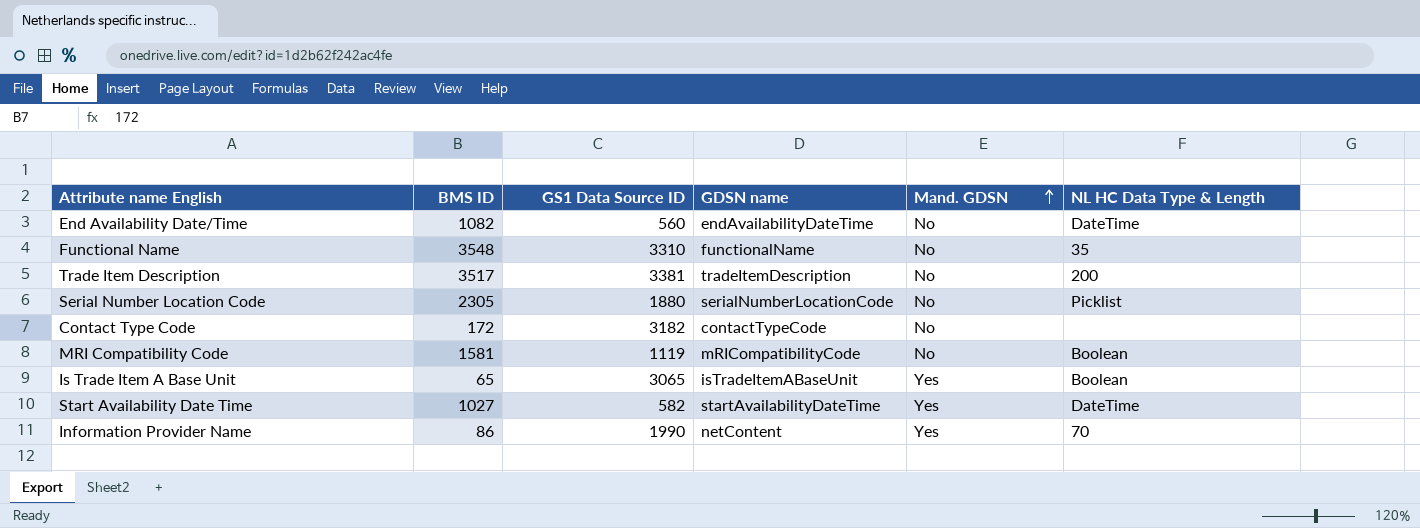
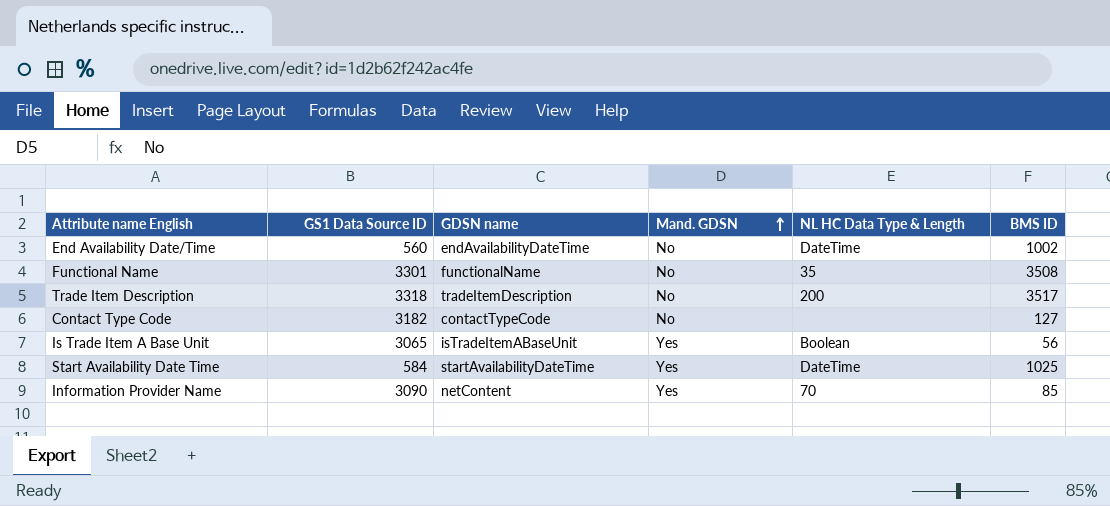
column BMS ID | position: 2 -> 6
row Serial Number Location Code: 2305 | 1880 | serialNumberLocationCode | No | Picklist -> none
row MRI Compatibility Code: 1581 | 1119 | mRICompatibilityCode | No | Boolean -> none
End Availability Date/Time | BMS ID: 1082 -> 1002
Functional Name | GS1 Data Source ID: 3310 -> 3301
Functional Name | BMS ID: 3548 -> 3508
Trade Item Description | GS1 Data Source ID: 3381 -> 3318
Contact Type Code | BMS ID: 172 -> 127
Is Trade Item A Base Unit | BMS ID: 65 -> 56
Start Availability Date Time | GS1 Data Source ID: 582 -> 584
Start Availability Date Time | BMS ID: 1027 -> 1025
Information Provider Name | GS1 Data Source ID: 1990 -> 3090
Information Provider Name | BMS ID: 86 -> 85

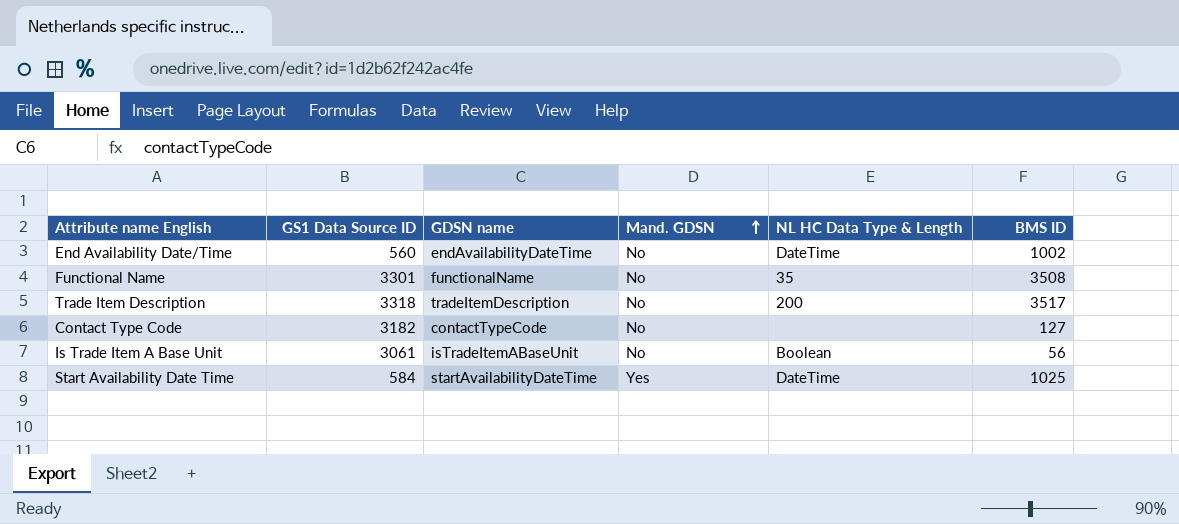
row Information Provider Name: 3090 | netContent | Yes | 70 | 85 -> none
Is Trade Item A Base Unit | GS1 Data Source ID: 3065 -> 3061
Is Trade Item A Base Unit | Mand. GDSN: Yes -> No

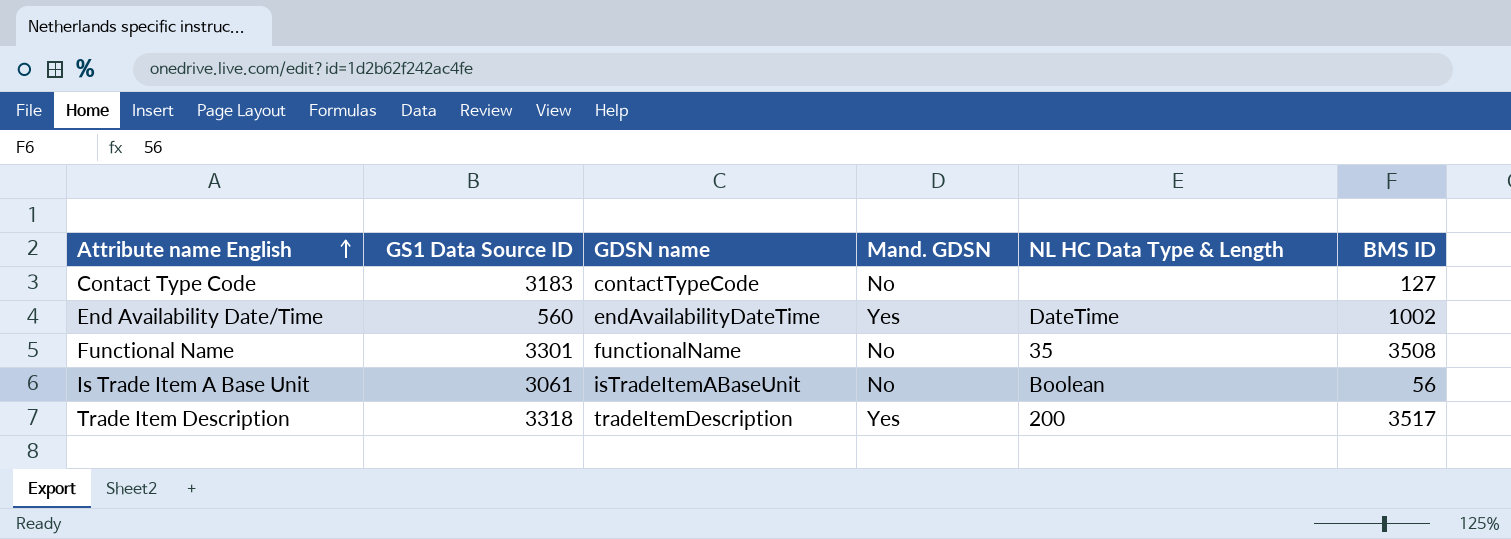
row order: Mand. GDSN ascending -> Attribute name English ascending
row Start Availability Date Time: 584 | startAvailabilityDateTime | Yes | DateTime | 1025 -> none
Contact Type Code | GS1 Data Source ID: 3182 -> 3183
End Availability Date/Time | Mand. GDSN: No -> Yes
Trade Item Description | Mand. GDSN: No -> Yes

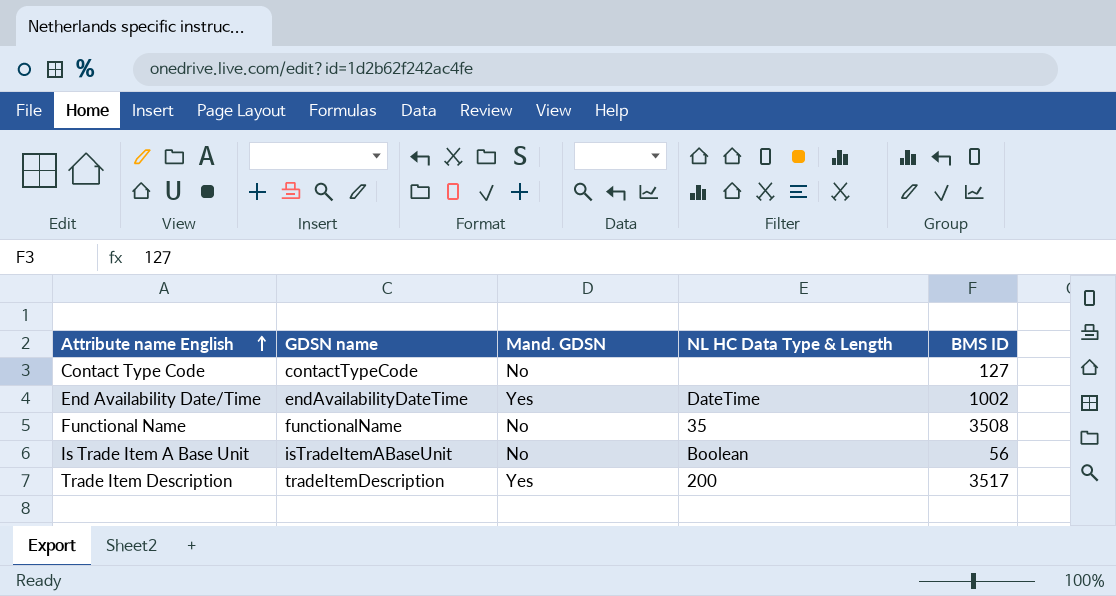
column GS1 Data Source ID | position: 2 -> none

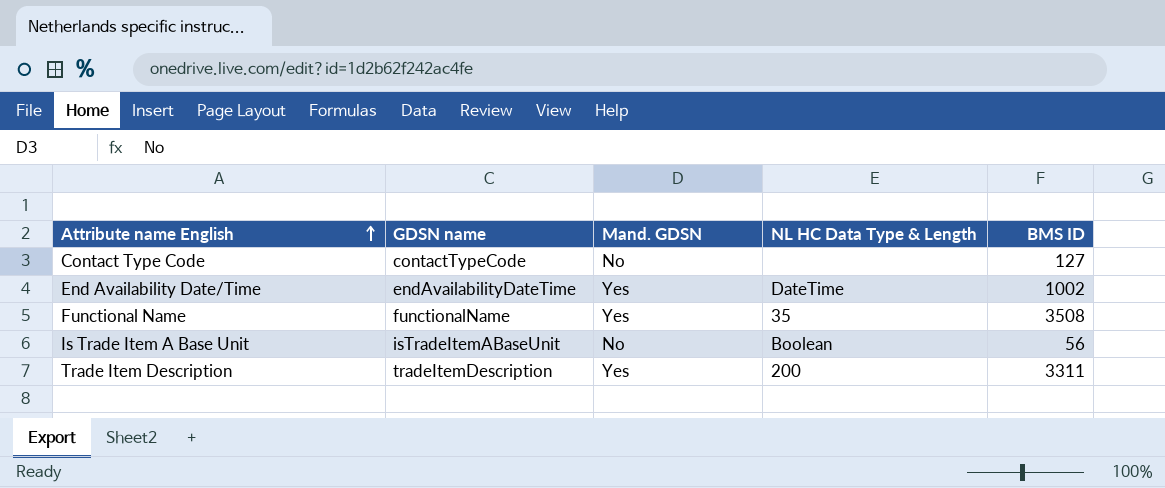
Functional Name | Mand. GDSN: No -> Yes
Trade Item Description | BMS ID: 3517 -> 3311

